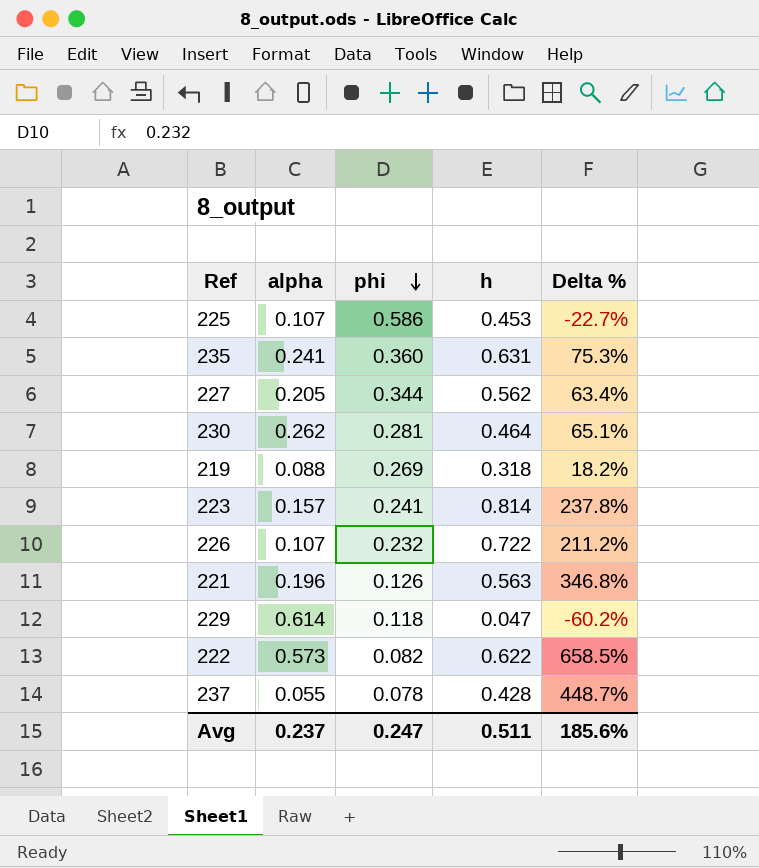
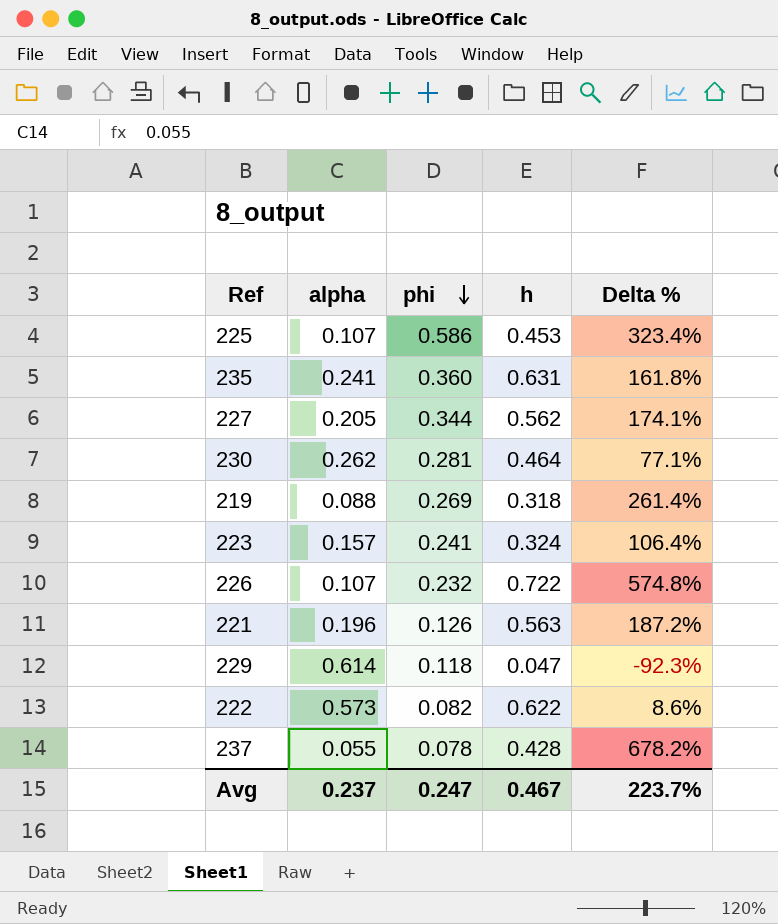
column Delta % | formula: ([h] - [phi]) / [phi] -> ([h] - [alpha]) / [alpha]
223 | h: 0.814 -> 0.324
Avg | h: 0.511 -> 0.467
Avg | Delta %: 185.6% -> 223.7%

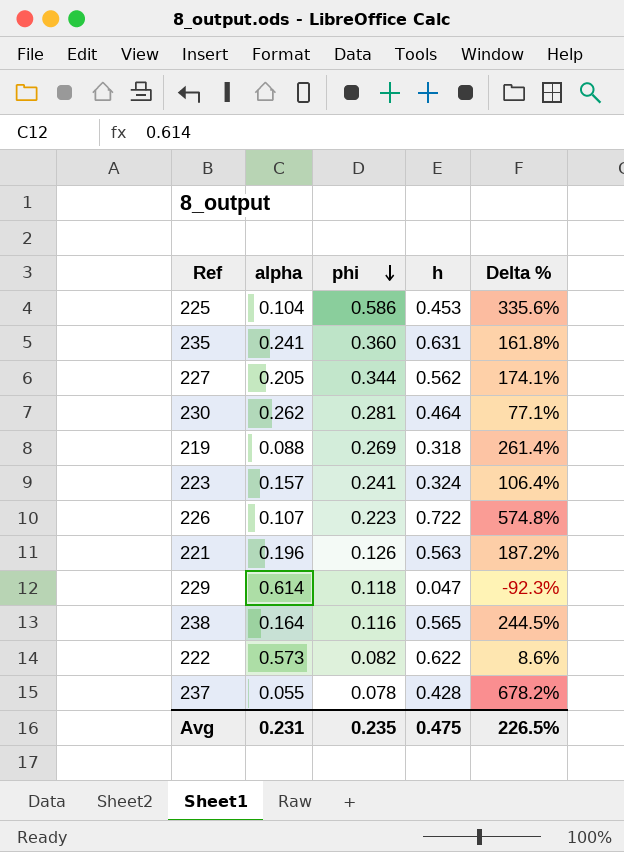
225 | alpha: 0.107 -> 0.104
225 | Delta %: 323.4% -> 335.6%
226 | phi: 0.232 -> 0.223
row 238: none -> 0.164 | 0.116 | 0.565 | 244.5%
Avg | alpha: 0.237 -> 0.231
Avg | phi: 0.247 -> 0.235
Avg | h: 0.467 -> 0.475
Avg | Delta %: 223.7% -> 226.5%

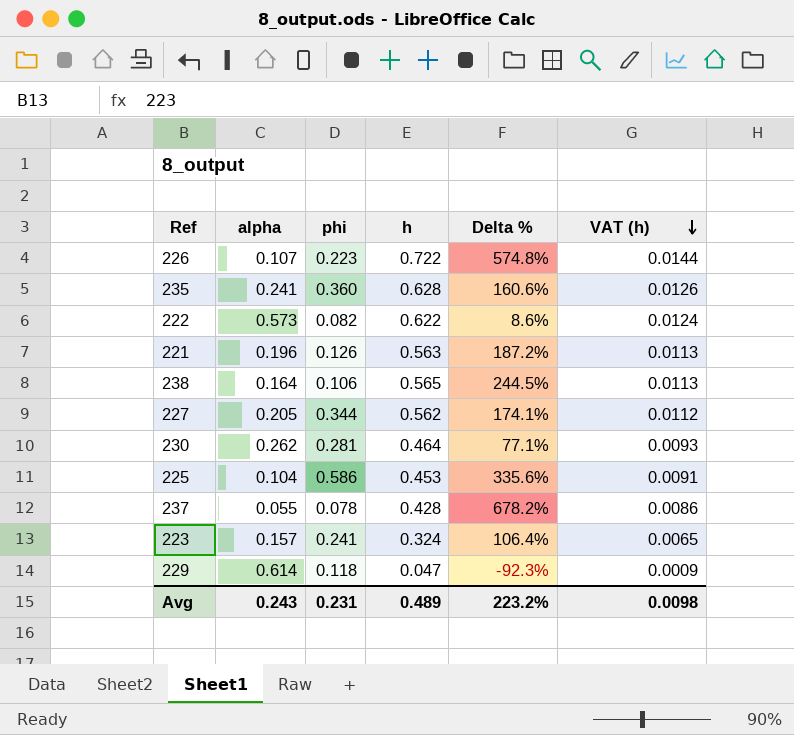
row order: phi descending -> VAT (h) descending
column VAT (h) | formula: none -> [h] * 0.02
row 219: 0.088 | 0.269 | 0.318 | 261.4% -> none
235 | h: 0.631 -> 0.628
235 | Delta %: 161.8% -> 160.6%
238 | phi: 0.116 -> 0.106
Avg | alpha: 0.231 -> 0.243
Avg | phi: 0.235 -> 0.231
Avg | h: 0.475 -> 0.489
Avg | Delta %: 226.5% -> 223.2%

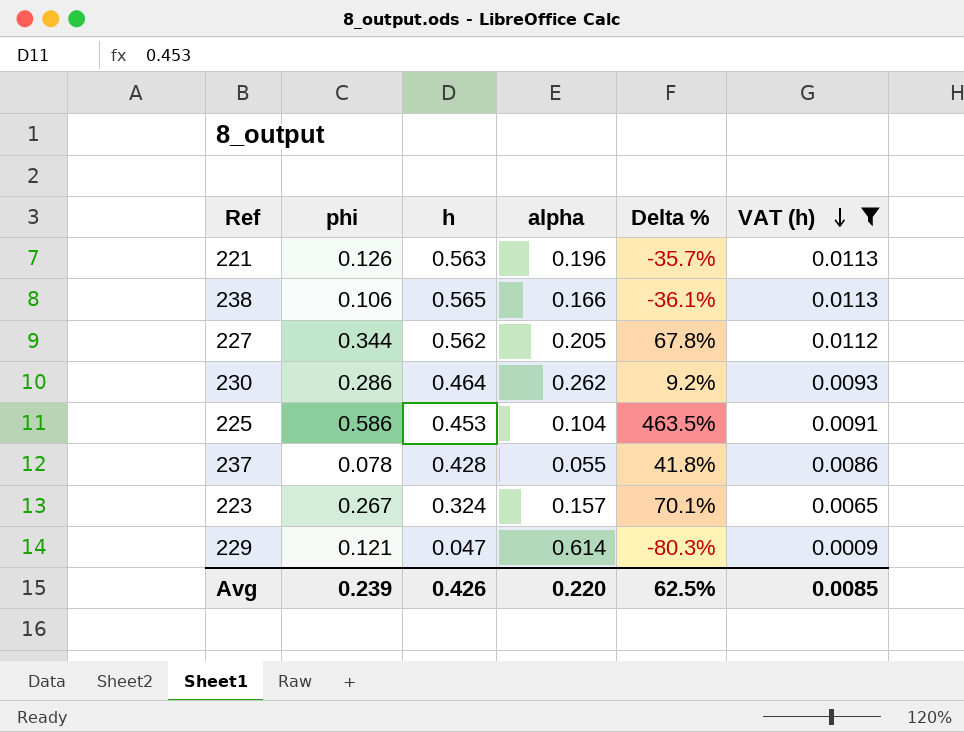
filter: none -> VAT (h) <= 0.0113
column alpha | position: 2 -> 4
column Delta % | formula: ([h] - [alpha]) / [alpha] -> ([phi] - [alpha]) / [alpha]
238 | alpha: 0.164 -> 0.166
230 | phi: 0.281 -> 0.286
223 | phi: 0.241 -> 0.267
229 | phi: 0.118 -> 0.121
Avg | phi: 0.231 -> 0.239
Avg | h: 0.489 -> 0.426
Avg | alpha: 0.243 -> 0.220
Avg | Delta %: 223.2% -> 62.5%
Avg | VAT (h): 0.0098 -> 0.0085

